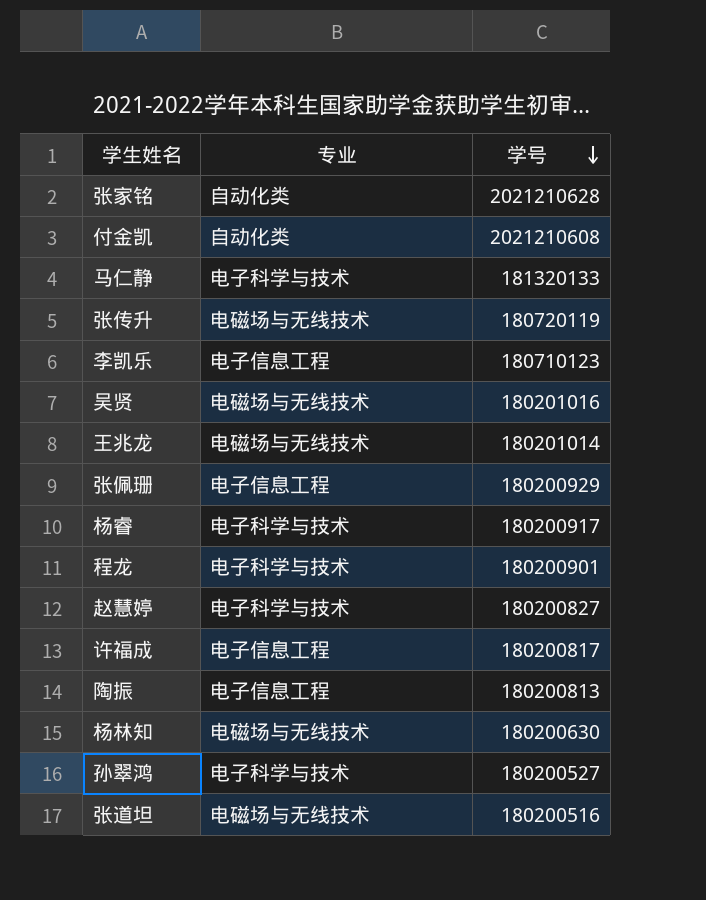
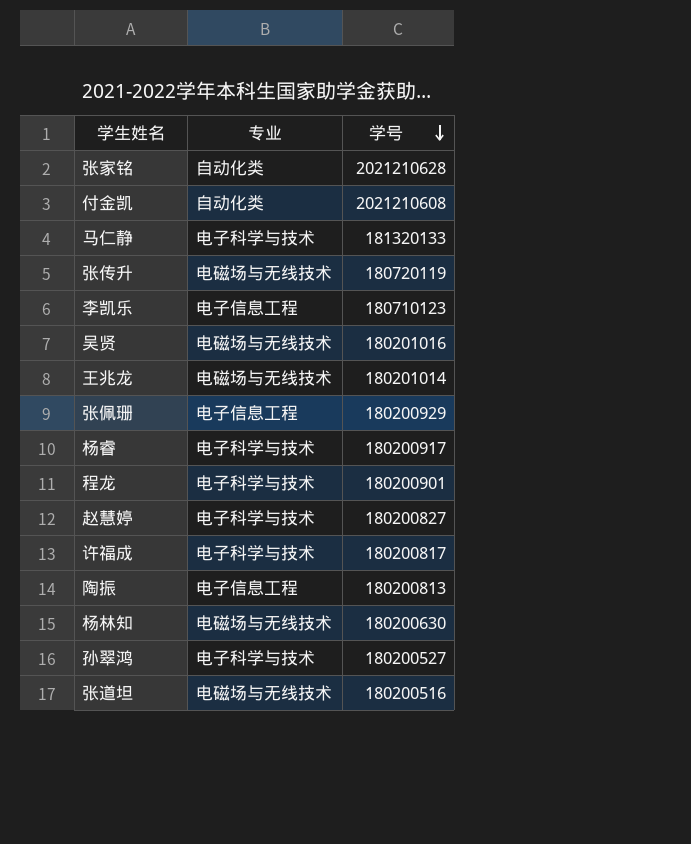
许福成 | 专业: 电子信息工程 -> 电子科学与技术

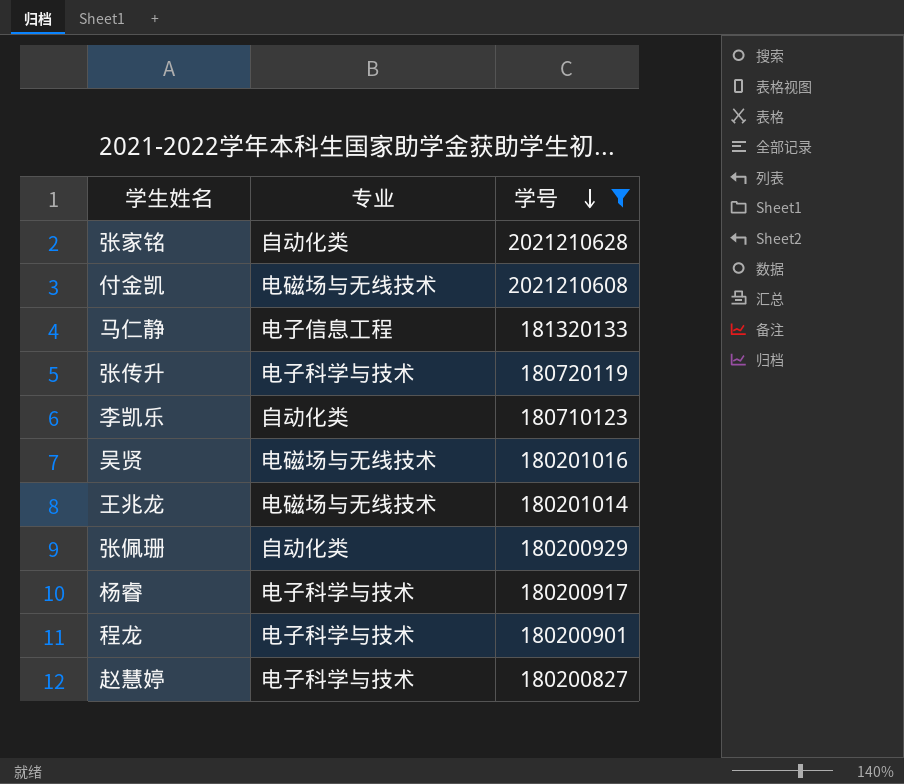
filter: none -> 学号 >= 180200827
付金凯 | 专业: 自动化类 -> 电磁场与无线技术
马仁静 | 专业: 电子科学与技术 -> 电子信息工程
张传升 | 专业: 电磁场与无线技术 -> 电子科学与技术
李凯乐 | 专业: 电子信息工程 -> 自动化类
张佩珊 | 专业: 电子信息工程 -> 自动化类

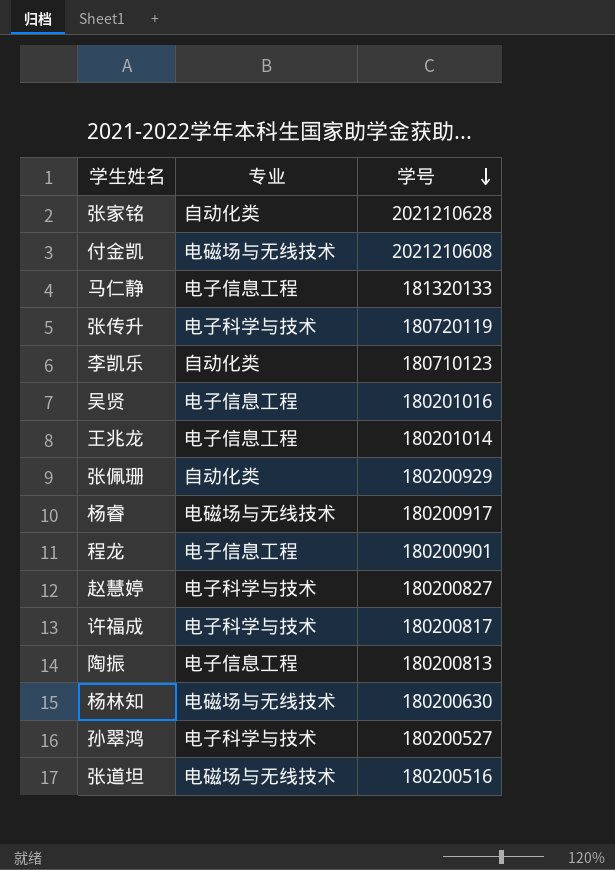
filter: 学号 >= 180200827 -> none
吴贤 | 专业: 电磁场与无线技术 -> 电子信息工程
王兆龙 | 专业: 电磁场与无线技术 -> 电子信息工程
杨睿 | 专业: 电子科学与技术 -> 电磁场与无线技术
程龙 | 专业: 电子科学与技术 -> 电子信息工程

